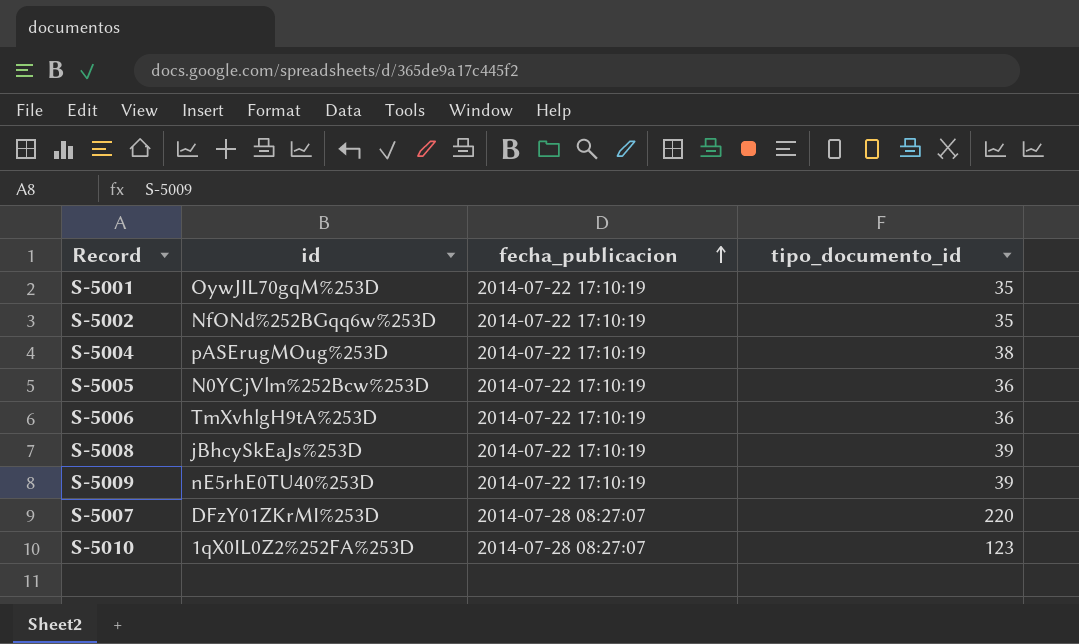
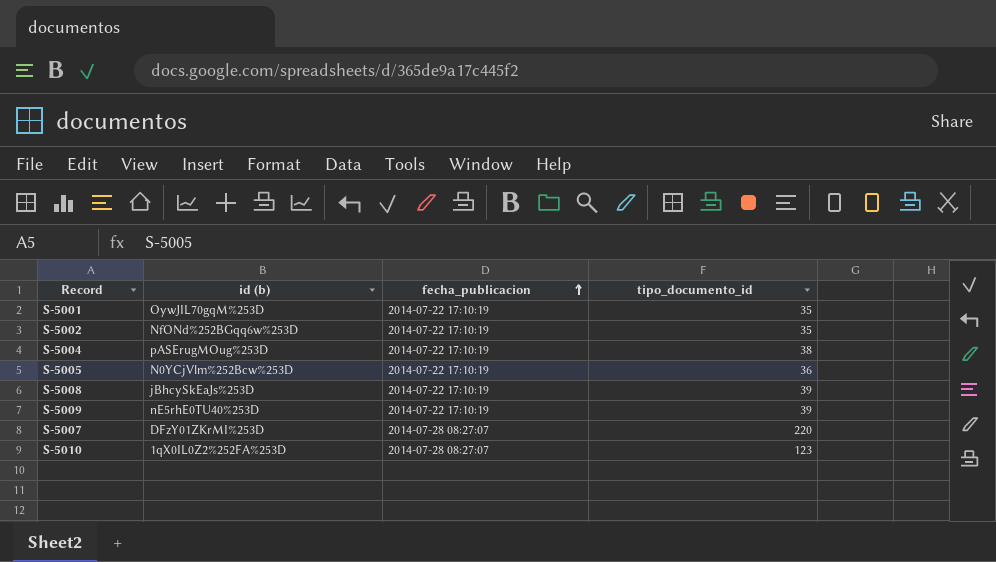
column name: id -> id (b)
row S-5006: TmXvhlgH9tA%253D | 2014-07-22 17:10:19 | 36 -> none

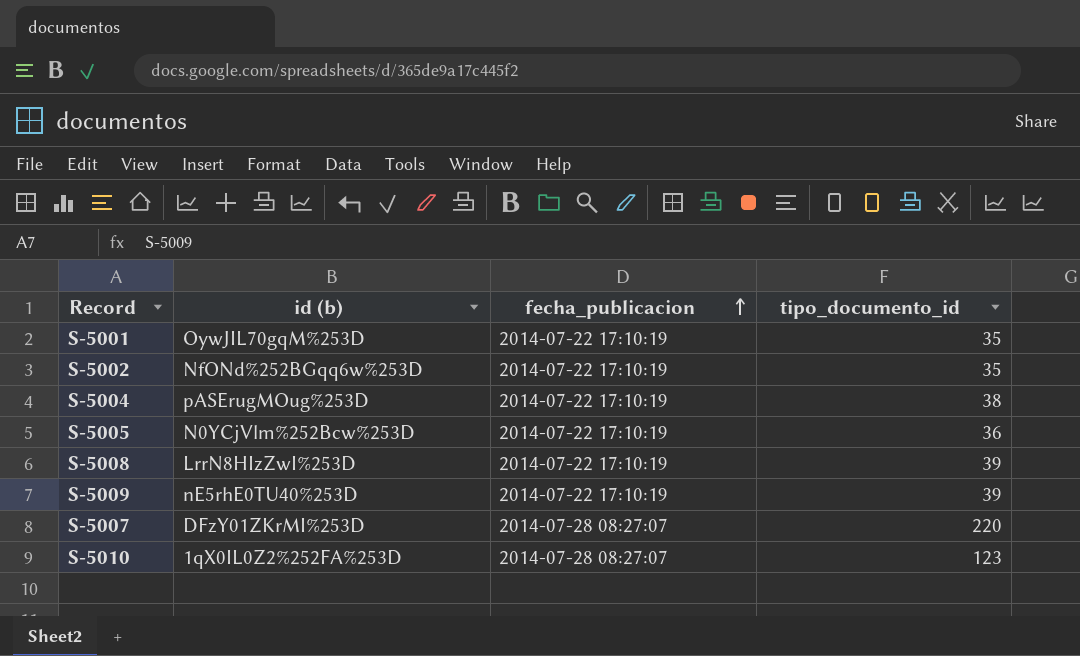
S-5008 | id (b): jBhcySkEaJs%253D -> LrrN8HIzZwI%253D

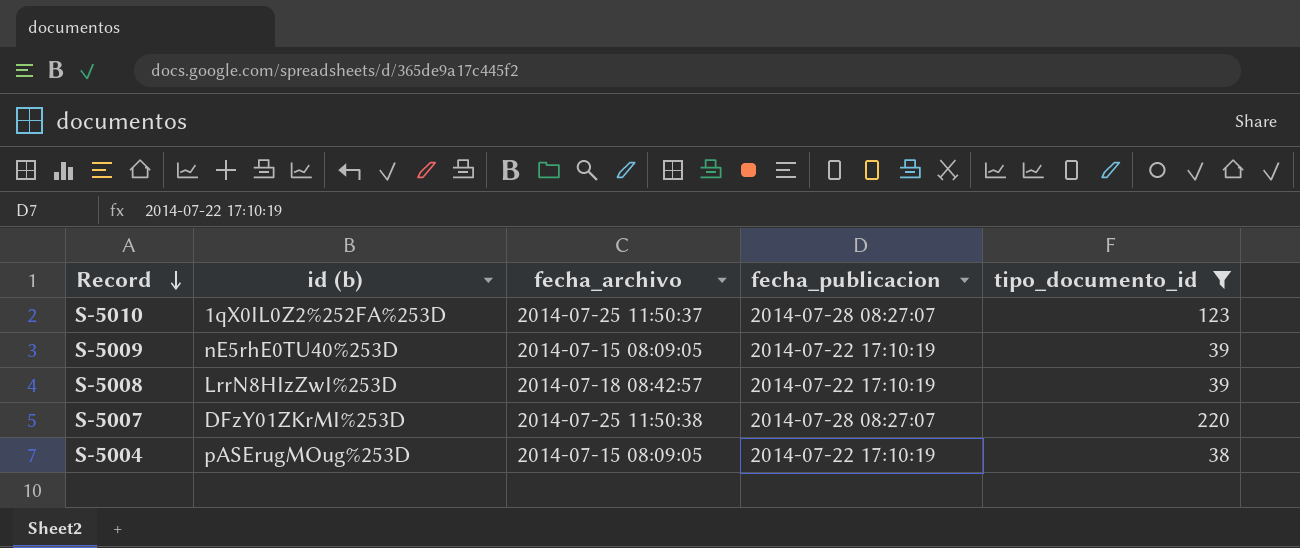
filter: none -> tipo_documento_id >= 38
row order: fecha_publicacion ascending -> Record descending
column fecha_archivo | position: none -> 3

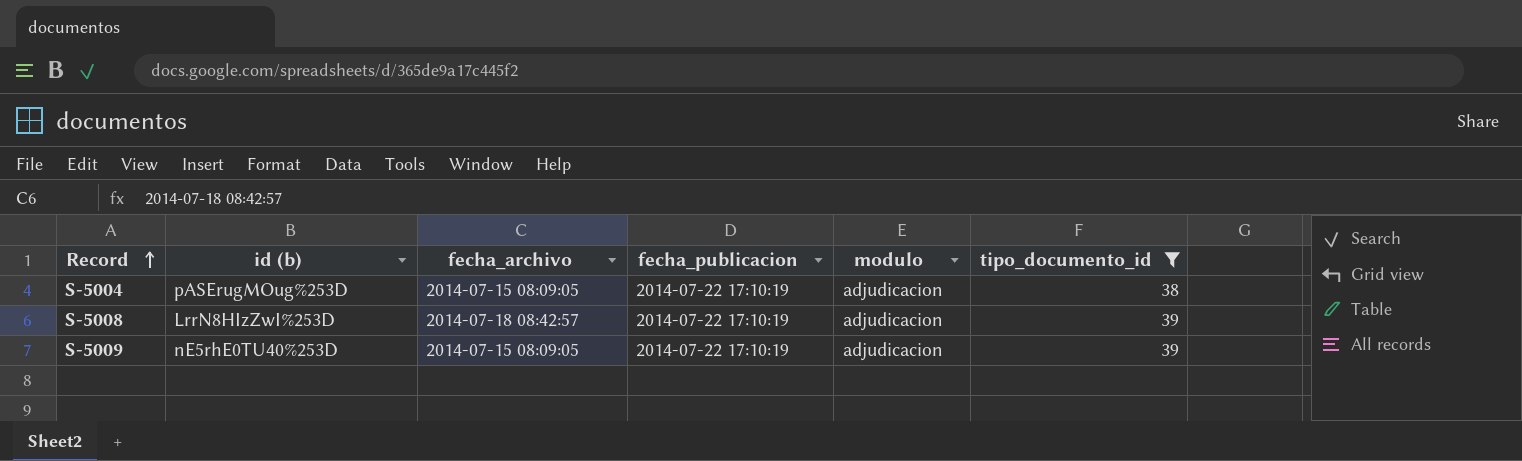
row order: Record descending -> Record ascending
column modulo | position: none -> 5
row S-5010: 1qX0IL0Z2%252FA%253D | 2014-07-25 11:50:37 | 2014-07-28 08:27:07 | 123 -> none
row S-5007: DFzY01ZKrMI%253D | 2014-07-25 11:50:38 | 2014-07-28 08:27:07 | 220 -> none

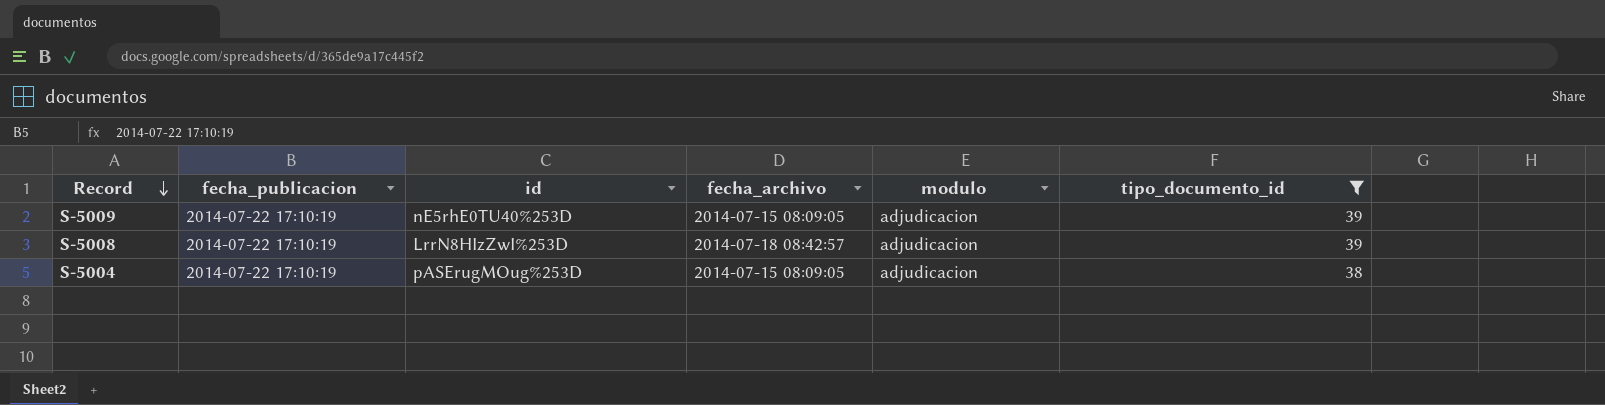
row order: Record ascending -> Record descending
column fecha_publicacion | position: 4 -> 2
column name: id (b) -> id

